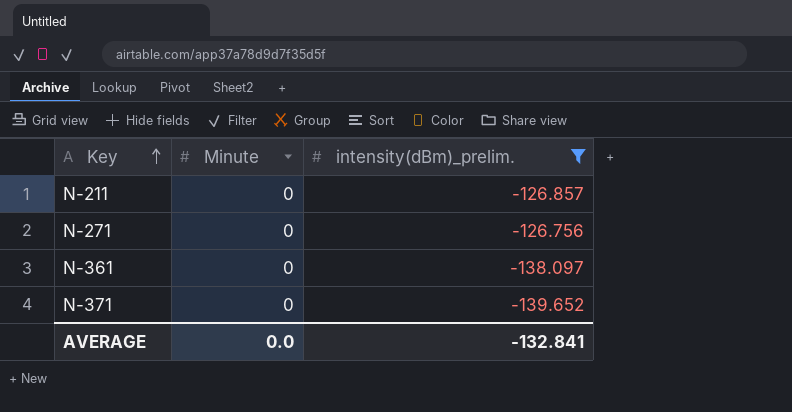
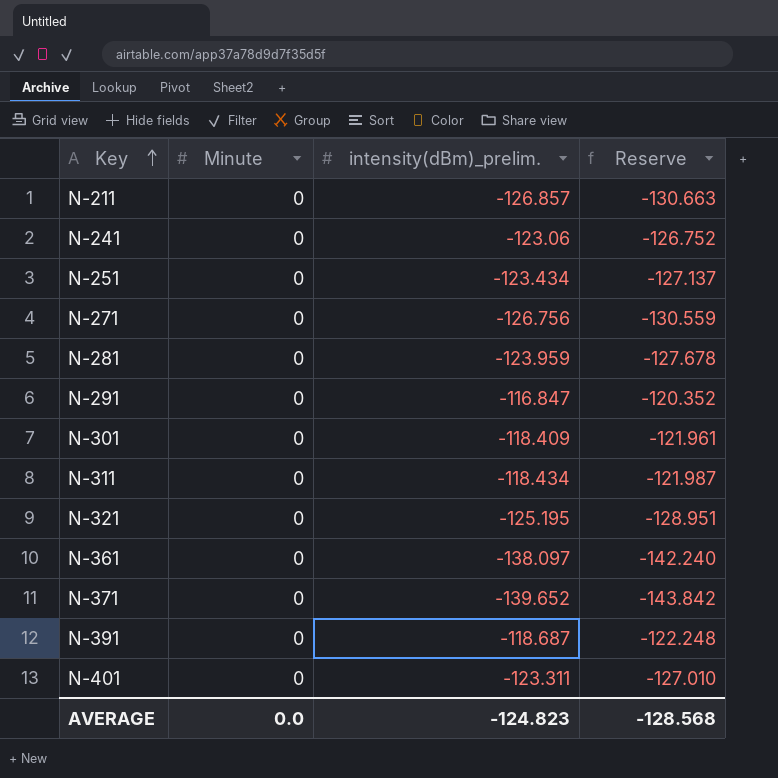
filter: intensity(dBm)_prelim. <= -126.756 -> none
column Reserve | formula: none -> [intensity(dBm)_prelim.] * 1.03
AVERAGE | intensity(dBm)_prelim.: -132.841 -> -124.823

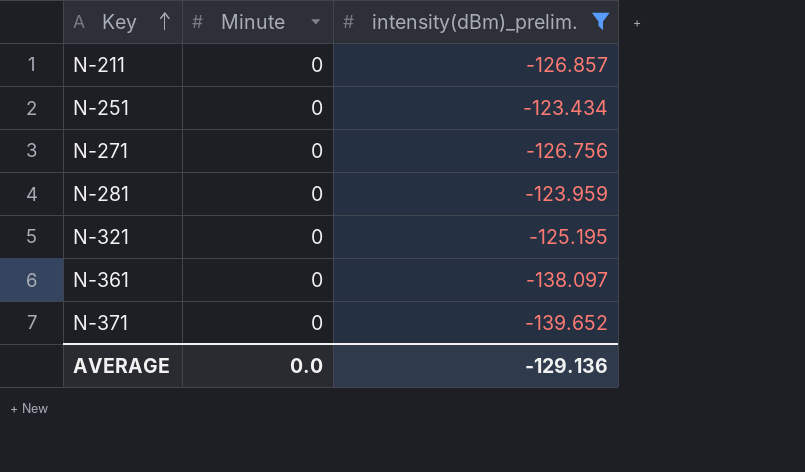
filter: none -> intensity(dBm)_prelim. <= -123.434
column Reserve | formula: [intensity(dBm)_prelim.] * 1.03 -> none
AVERAGE | intensity(dBm)_prelim.: -124.823 -> -129.136

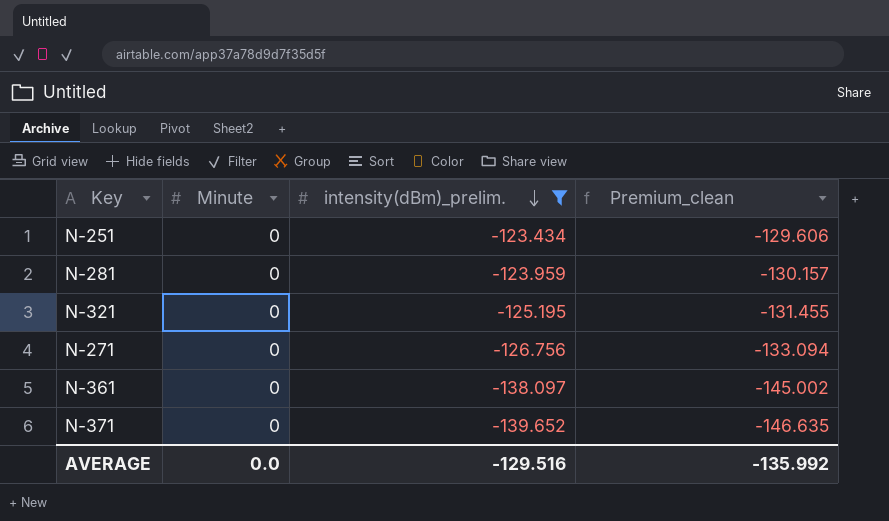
row order: Key ascending -> intensity(dBm)_prelim. descending
column Premium_clean | formula: none -> [intensity(dBm)_prelim.] * 1.05
row N-211: 0 | -126.857 -> none
AVERAGE | intensity(dBm)_prelim.: -129.136 -> -129.516

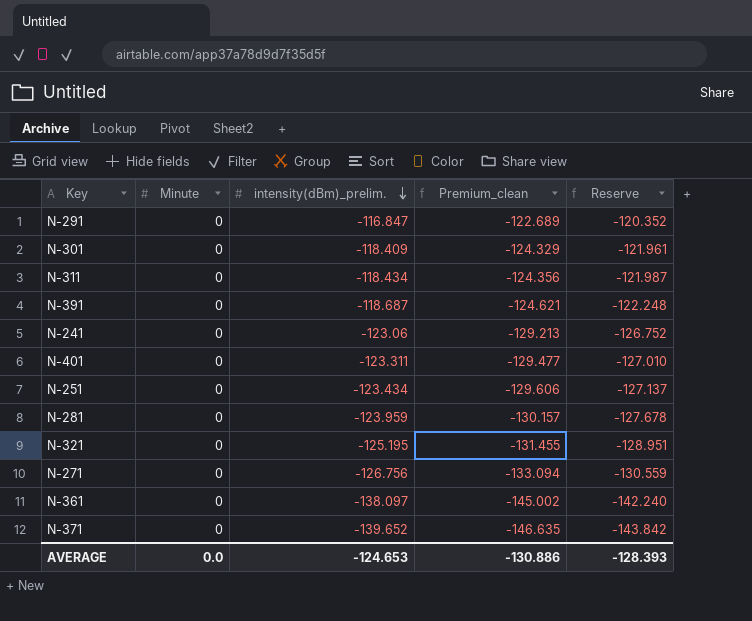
filter: intensity(dBm)_prelim. <= -123.434 -> none
column Reserve | formula: none -> [intensity(dBm)_prelim.] * 1.03
AVERAGE | intensity(dBm)_prelim.: -129.516 -> -124.653
AVERAGE | Premium_clean: -135.992 -> -130.886

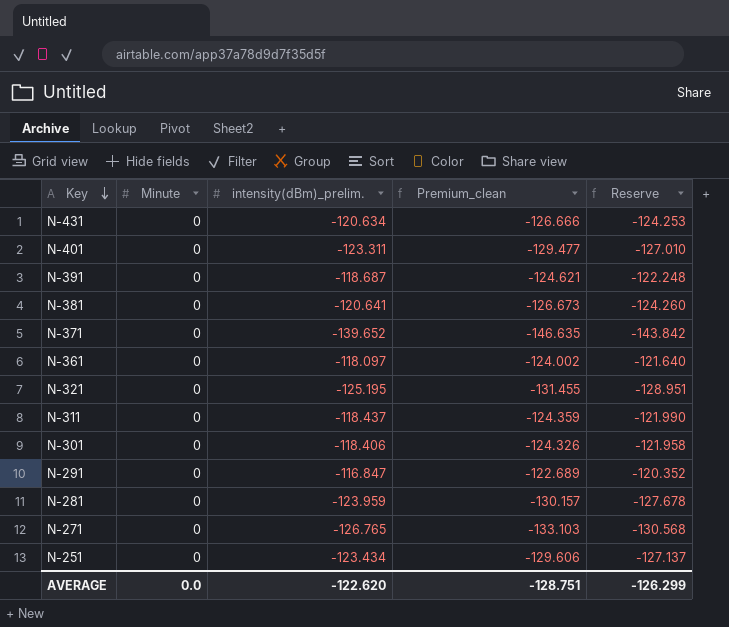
row order: intensity(dBm)_prelim. descending -> Key descending
row N-241: 0 | -123.06 | -129.213 | -126.752 -> none
row N-431: none -> 0 | -120.634 | -126.666 | -124.253
row N-381: none -> 0 | -120.641 | -126.673 | -124.260
N-361 | intensity(dBm)_prelim.: -138.097 -> -118.097
N-361 | Premium_clean: -145.002 -> -124.002
N-361 | Reserve: -142.240 -> -121.640
N-311 | intensity(dBm)_prelim.: -118.434 -> -118.437
N-311 | Premium_clean: -124.356 -> -124.359
N-311 | Reserve: -121.987 -> -121.990
N-301 | intensity(dBm)_prelim.: -118.409 -> -118.406
N-301 | Premium_clean: -124.329 -> -124.326
N-301 | Reserve: -121.961 -> -121.958
N-271 | intensity(dBm)_prelim.: -126.756 -> -126.765
N-271 | Premium_clean: -133.094 -> -133.103
N-271 | Reserve: -130.559 -> -130.568
AVERAGE | intensity(dBm)_prelim.: -124.653 -> -122.620
AVERAGE | Premium_clean: -130.886 -> -128.751
AVERAGE | Reserve: -128.393 -> -126.299

